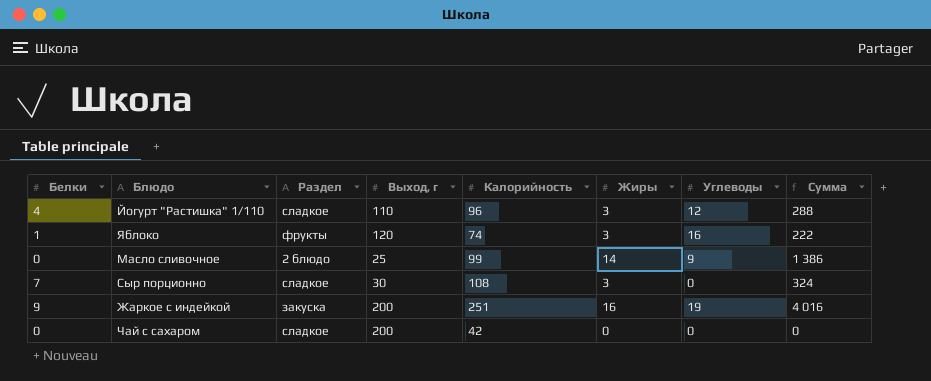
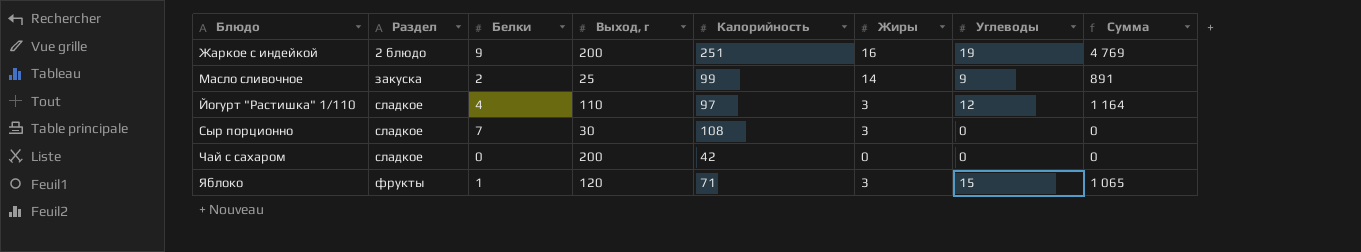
row order: none -> Раздел ascending
column Белки | position: 1 -> 3
column Сумма | formula: [Калорийность] * [Жиры] -> [Калорийность] * [Углеводы]
Жаркое с индейкой | Раздел: закуска -> 2 блюдо
Масло сливочное | Раздел: 2 блюдо -> закуска
Масло сливочное | Белки: 0 -> 2
Йогурт "Растишка" 1/110 | Калорийность: 96 -> 97
Яблоко | Калорийность: 74 -> 71
Яблоко | Углеводы: 16 -> 15

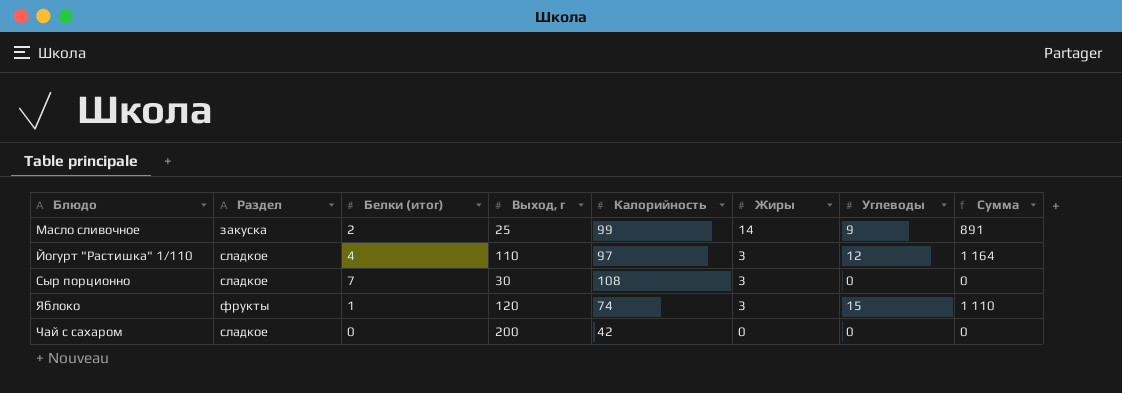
row order: Раздел ascending -> Жиры descending
column name: Белки -> Белки (итог)
row Жаркое с индейкой: 2 блюдо | 9 | 200 | 251 | 16 | 19 | 4 769 -> none
Яблоко | Калорийность: 71 -> 74
Яблоко | Сумма: 1 065 -> 1 110

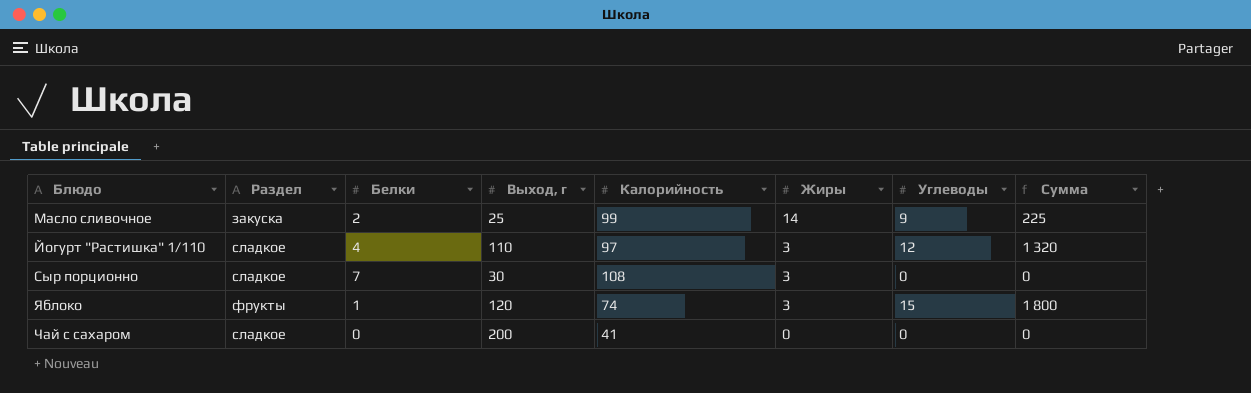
column name: Белки (итог) -> Белки
column Сумма | formula: [Калорийность] * [Углеводы] -> [Выход, г] * [Углеводы]
Чай с сахаром | Калорийность: 42 -> 41

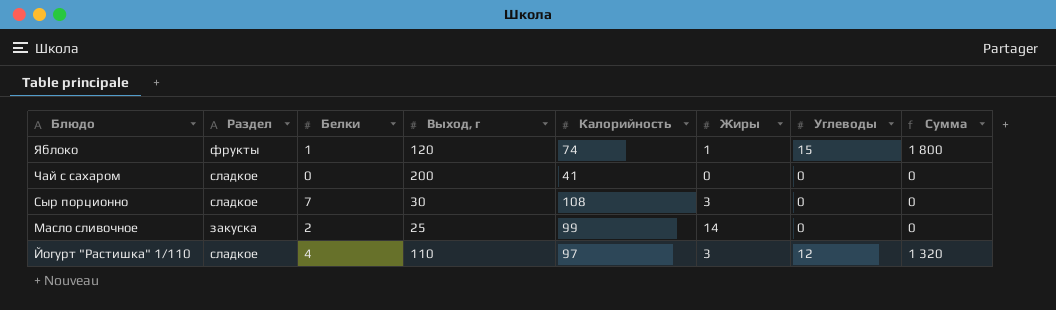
row order: Жиры descending -> Блюдо descending
Яблоко | Жиры: 3 -> 1
Масло сливочное | Углеводы: 9 -> 0
Масло сливочное | Сумма: 225 -> 0

